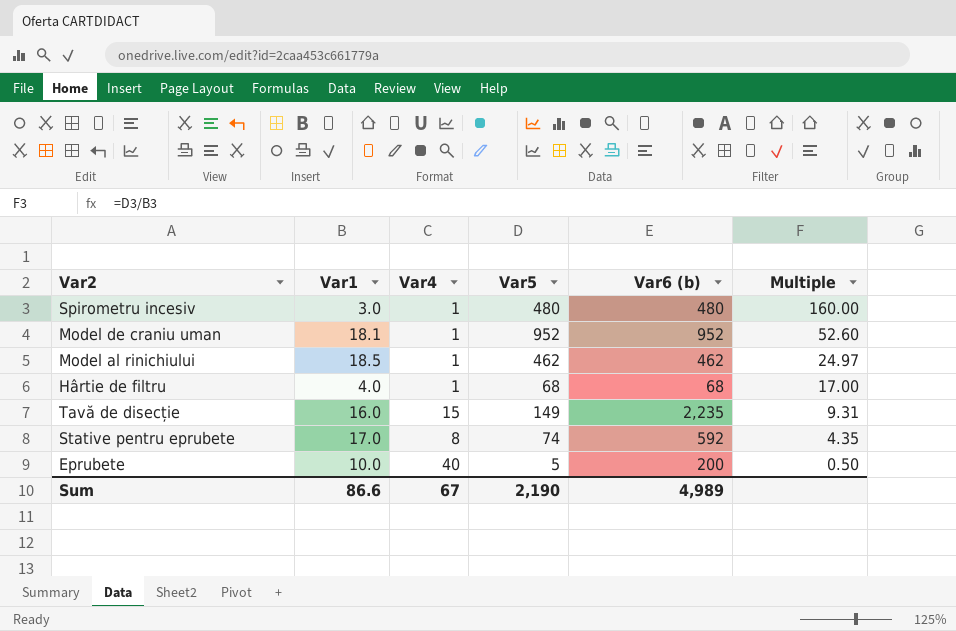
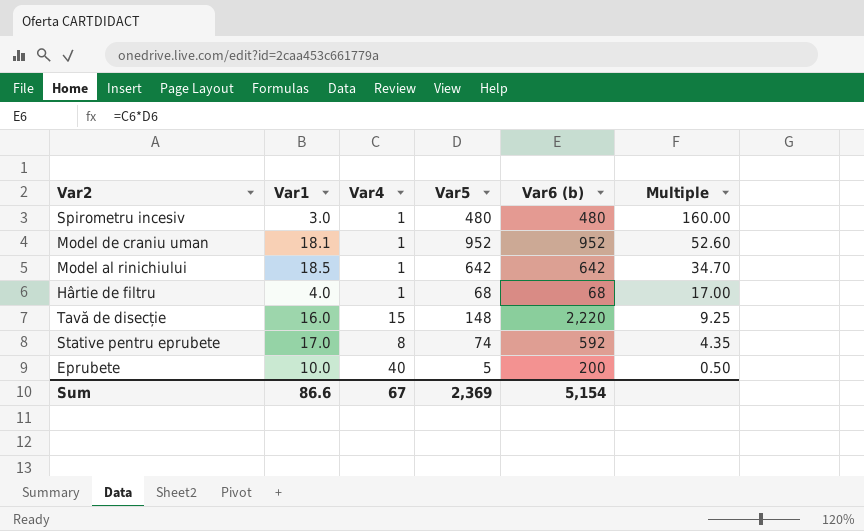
Model al rinichiului | Var5: 462 -> 642
Model al rinichiului | Var6 (b): 462 -> 642
Model al rinichiului | Multiple: 24.97 -> 34.70
Tavă de disecție | Var5: 149 -> 148
Tavă de disecție | Var6 (b): 2,235 -> 2,220
Tavă de disecție | Multiple: 9.31 -> 9.25
Sum | Var5: 2,190 -> 2,369
Sum | Var6 (b): 4,989 -> 5,154

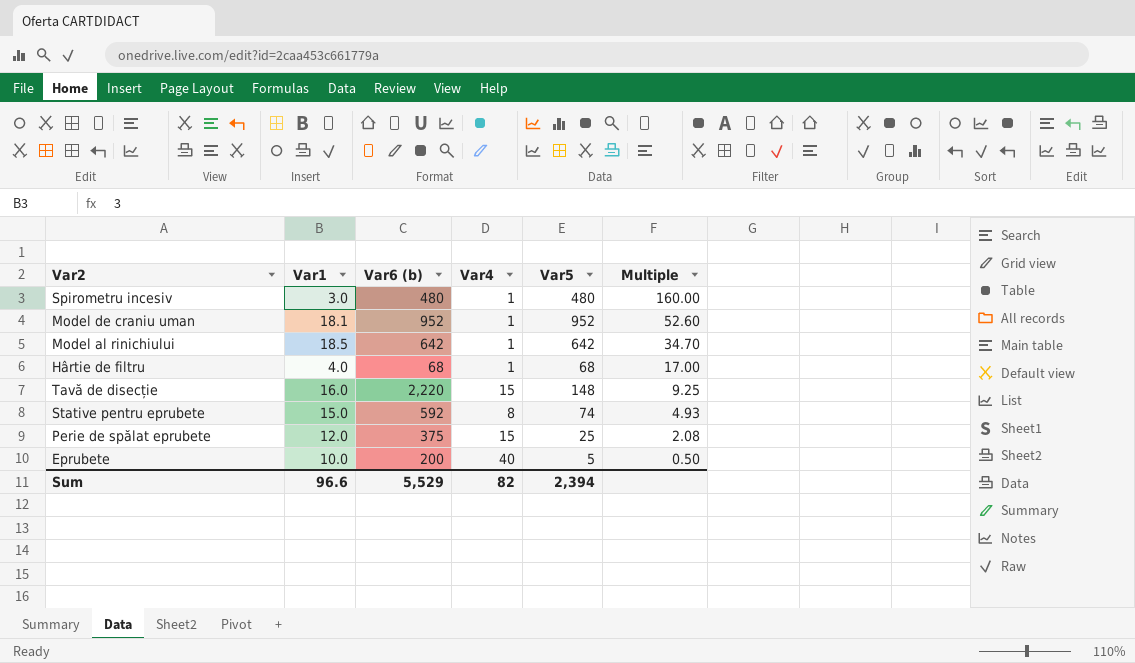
column Var6 (b) | position: 5 -> 3
Stative pentru eprubete | Var1: 17.0 -> 15.0
Stative pentru eprubete | Multiple: 4.35 -> 4.93
row Perie de spălat eprubete: none -> 12.0 | 375 | 15 | 25 | 2.08
Sum | Var1: 86.6 -> 96.6
Sum | Var6 (b): 5,154 -> 5,529
Sum | Var4: 67 -> 82
Sum | Var5: 2,369 -> 2,394

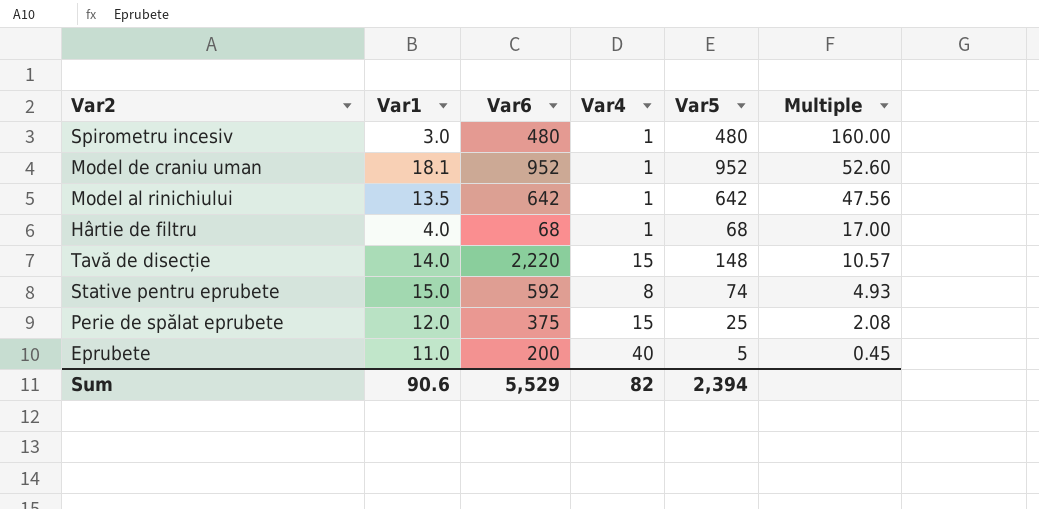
column name: Var6 (b) -> Var6
Model al rinichiului | Var1: 18.5 -> 13.5
Model al rinichiului | Multiple: 34.70 -> 47.56
Tavă de disecție | Var1: 16.0 -> 14.0
Tavă de disecție | Multiple: 9.25 -> 10.57
Eprubete | Var1: 10.0 -> 11.0
Eprubete | Multiple: 0.50 -> 0.45
Sum | Var1: 96.6 -> 90.6

